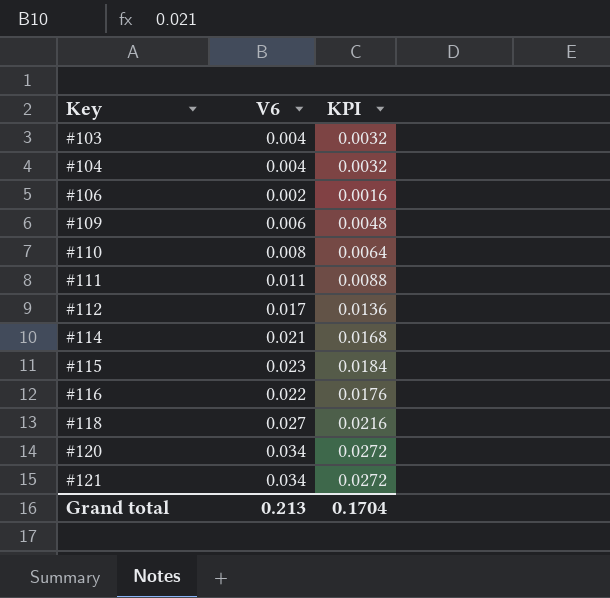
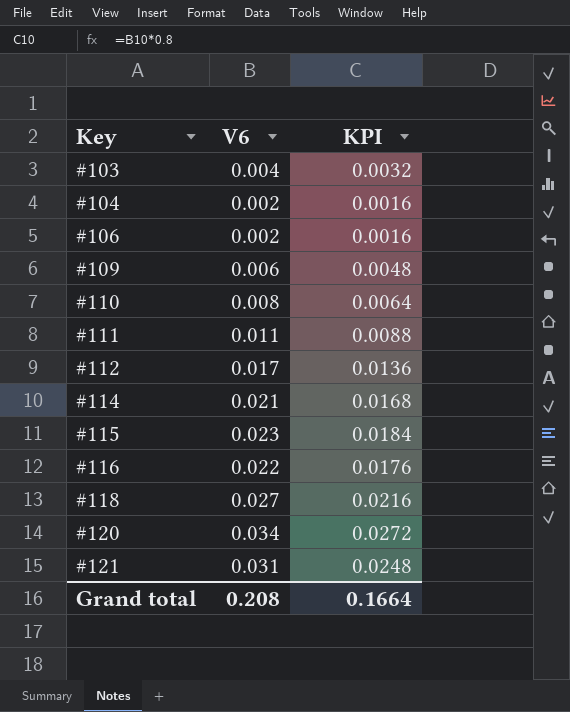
#104 | V6: 0.004 -> 0.002
#104 | KPI: 0.0032 -> 0.0016
#121 | V6: 0.034 -> 0.031
#121 | KPI: 0.0272 -> 0.0248
Grand total | V6: 0.213 -> 0.208
Grand total | KPI: 0.1704 -> 0.1664

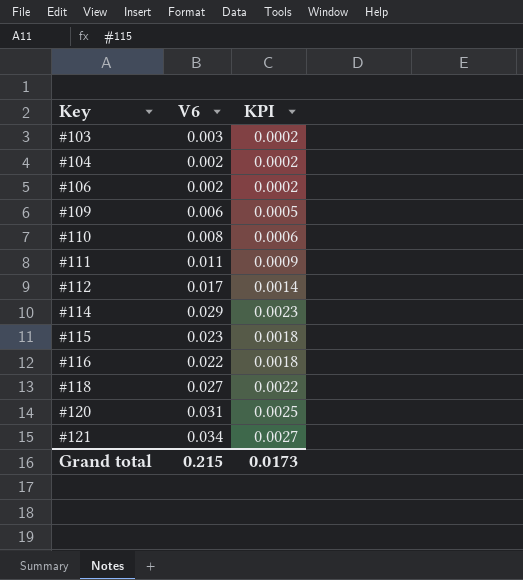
column KPI | formula: [V6] * 0.8 -> [V6] * 0.08
#103 | V6: 0.004 -> 0.003
#114 | V6: 0.021 -> 0.029
#120 | V6: 0.034 -> 0.031
#121 | V6: 0.031 -> 0.034
Grand total | V6: 0.208 -> 0.215
Grand total | KPI: 0.1664 -> 0.0173

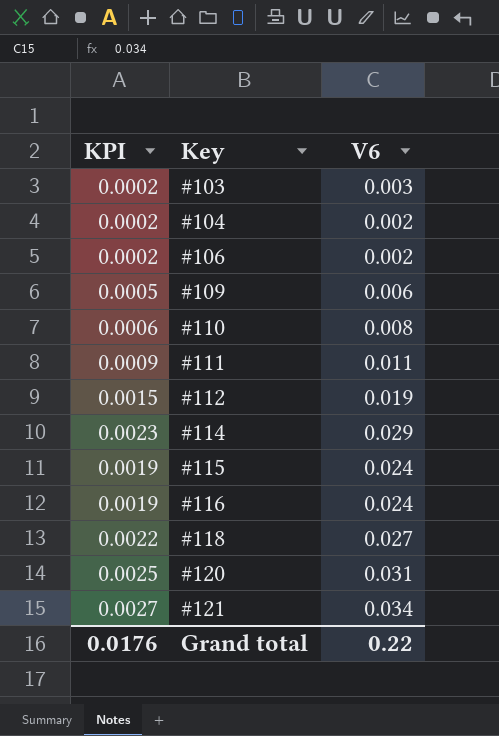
column KPI | position: 3 -> 1
#112 | KPI: 0.0014 -> 0.0015
#112 | V6: 0.017 -> 0.019
#115 | KPI: 0.0018 -> 0.0019
#115 | V6: 0.023 -> 0.024
#116 | KPI: 0.0018 -> 0.0019
#116 | V6: 0.022 -> 0.024
Grand total | KPI: 0.0173 -> 0.0176
Grand total | V6: 0.215 -> 0.22

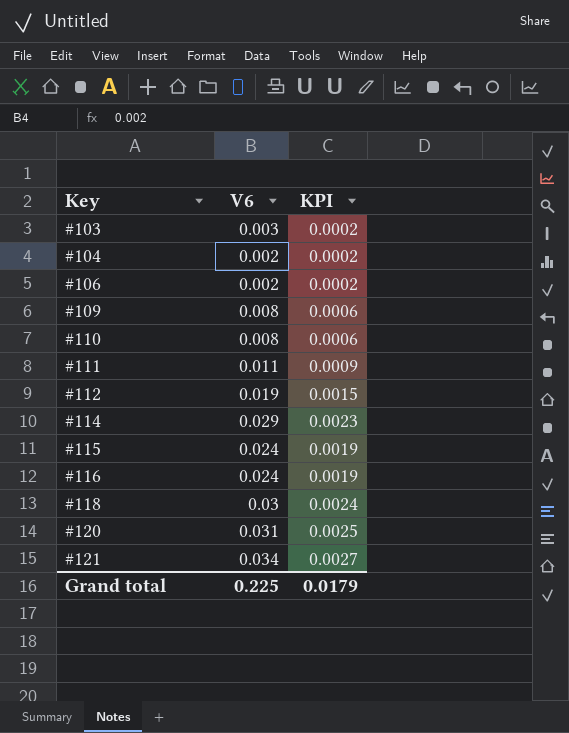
column KPI | position: 1 -> 3
#109 | V6: 0.006 -> 0.008
#109 | KPI: 0.0005 -> 0.0006
#118 | V6: 0.027 -> 0.03
#118 | KPI: 0.0022 -> 0.0024
Grand total | V6: 0.22 -> 0.225
Grand total | KPI: 0.0176 -> 0.0179

